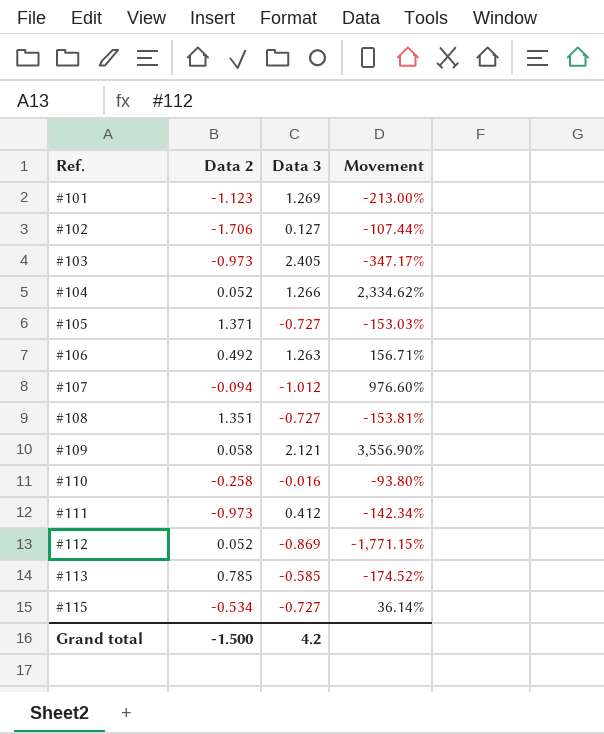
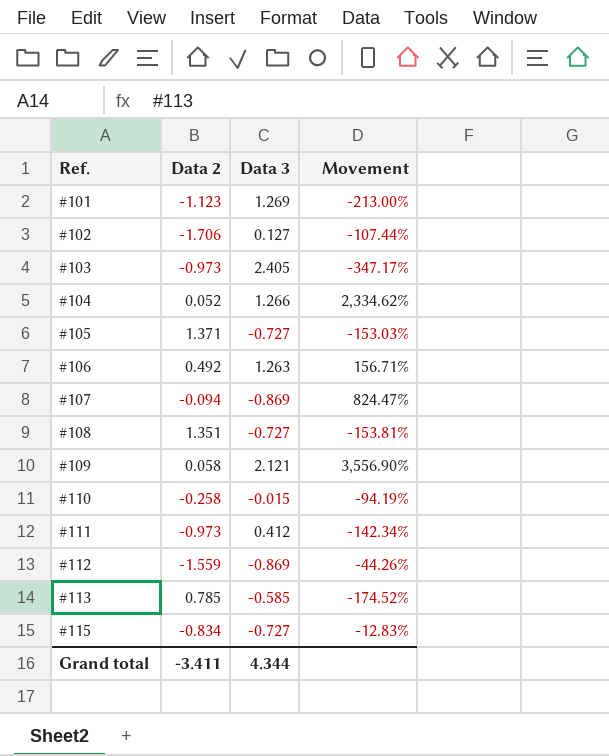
#107 | Data 3: -1.012 -> -0.869
#107 | Movement: 976.60% -> 824.47%
#110 | Data 3: -0.016 -> -0.015
#110 | Movement: -93.80% -> -94.19%
#112 | Data 2: 0.052 -> -1.559
#112 | Movement: -1,771.15% -> -44.26%
#115 | Data 2: -0.534 -> -0.834
#115 | Movement: 36.14% -> -12.83%
Grand total | Data 2: -1.500 -> -3.411
Grand total | Data 3: 4.2 -> 4.344

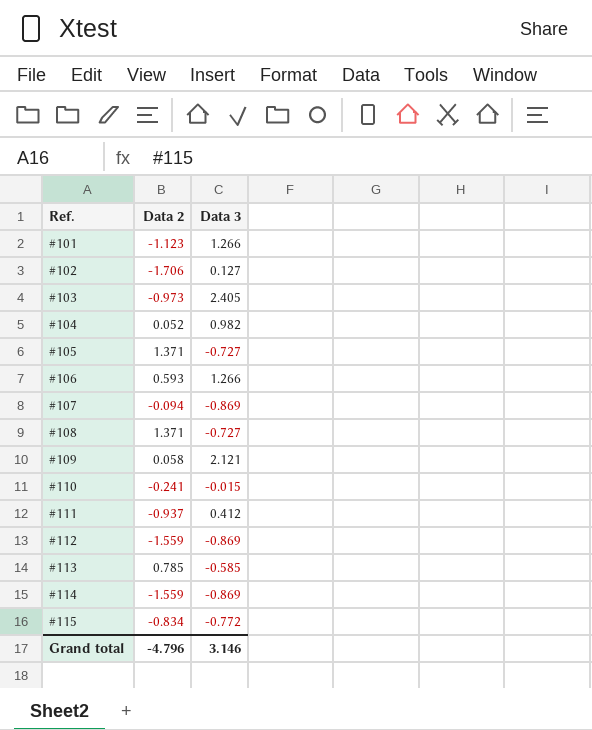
column Movement | formula: ([Data 3] - [Data 2]) / [Data 2] -> none
#101 | Data 3: 1.269 -> 1.266
#104 | Data 3: 1.266 -> 0.982
#106 | Data 2: 0.492 -> 0.593
#106 | Data 3: 1.263 -> 1.266
#108 | Data 2: 1.351 -> 1.371
#110 | Data 2: -0.258 -> -0.241
#111 | Data 2: -0.973 -> -0.937
row #114: none -> -1.559 | -0.869
#115 | Data 3: -0.727 -> -0.772
Grand total | Data 2: -3.411 -> -4.796
Grand total | Data 3: 4.344 -> 3.146

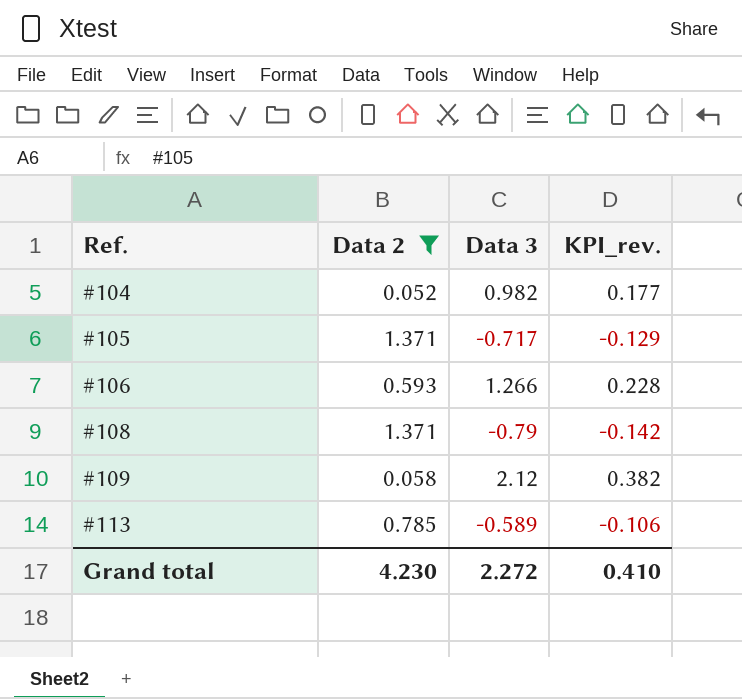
filter: none -> Data 2 >= 0.052
column KPI_rev. | formula: none -> [Data 3] * 0.18
#105 | Data 3: -0.727 -> -0.717
#108 | Data 3: -0.727 -> -0.79
#109 | Data 3: 2.121 -> 2.12
#113 | Data 3: -0.585 -> -0.589
Grand total | Data 2: -4.796 -> 4.230
Grand total | Data 3: 3.146 -> 2.272

